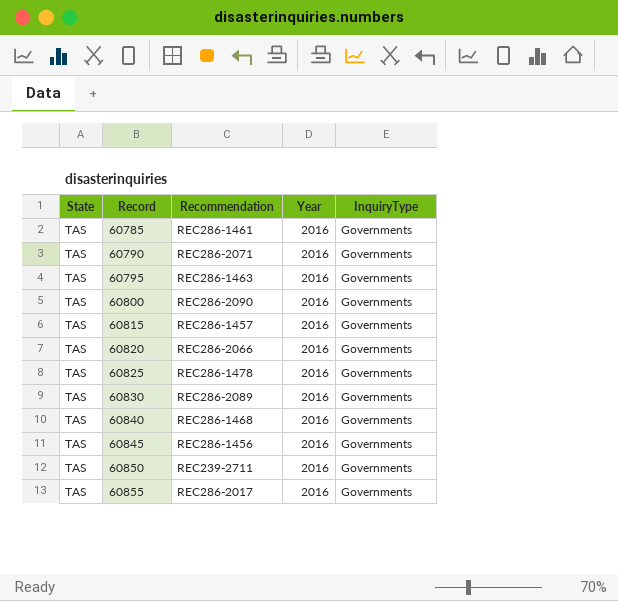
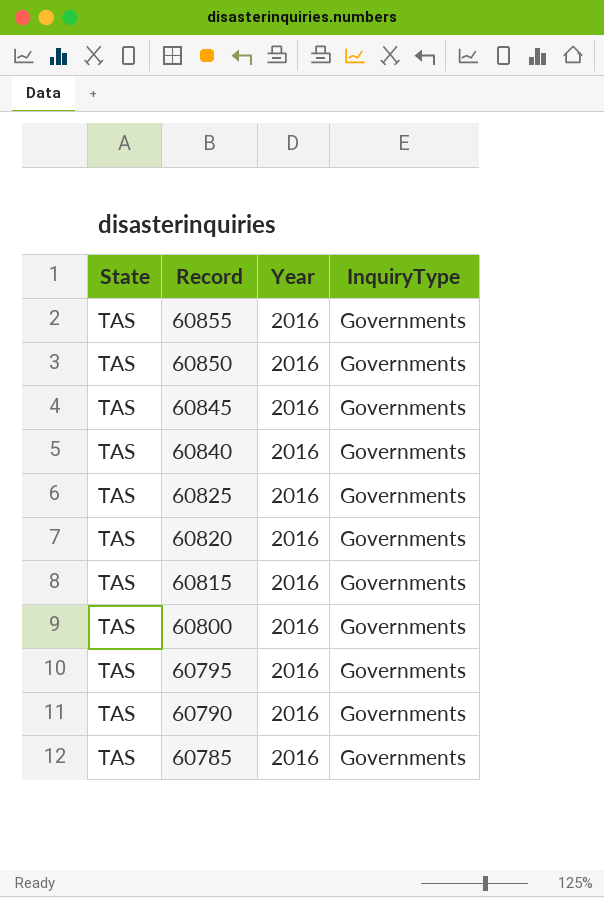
row order: Record ascending -> Record descending
column Recommendation | position: 3 -> none
row 60830: TAS | REC286-2089 | 2016 | Governments -> none

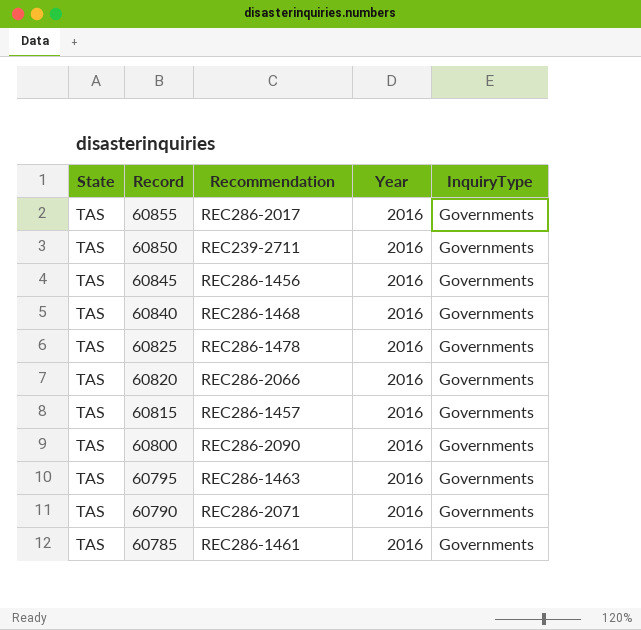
column Recommendation | position: none -> 3

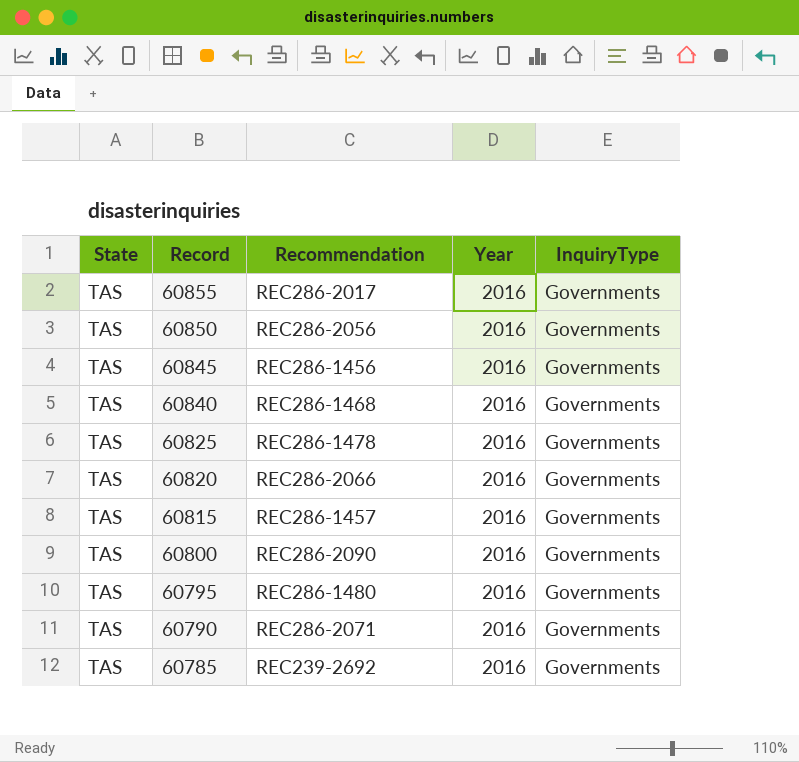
60850 | Recommendation: REC239-2711 -> REC286-2056
60795 | Recommendation: REC286-1463 -> REC286-1480
60785 | Recommendation: REC286-1461 -> REC239-2692

